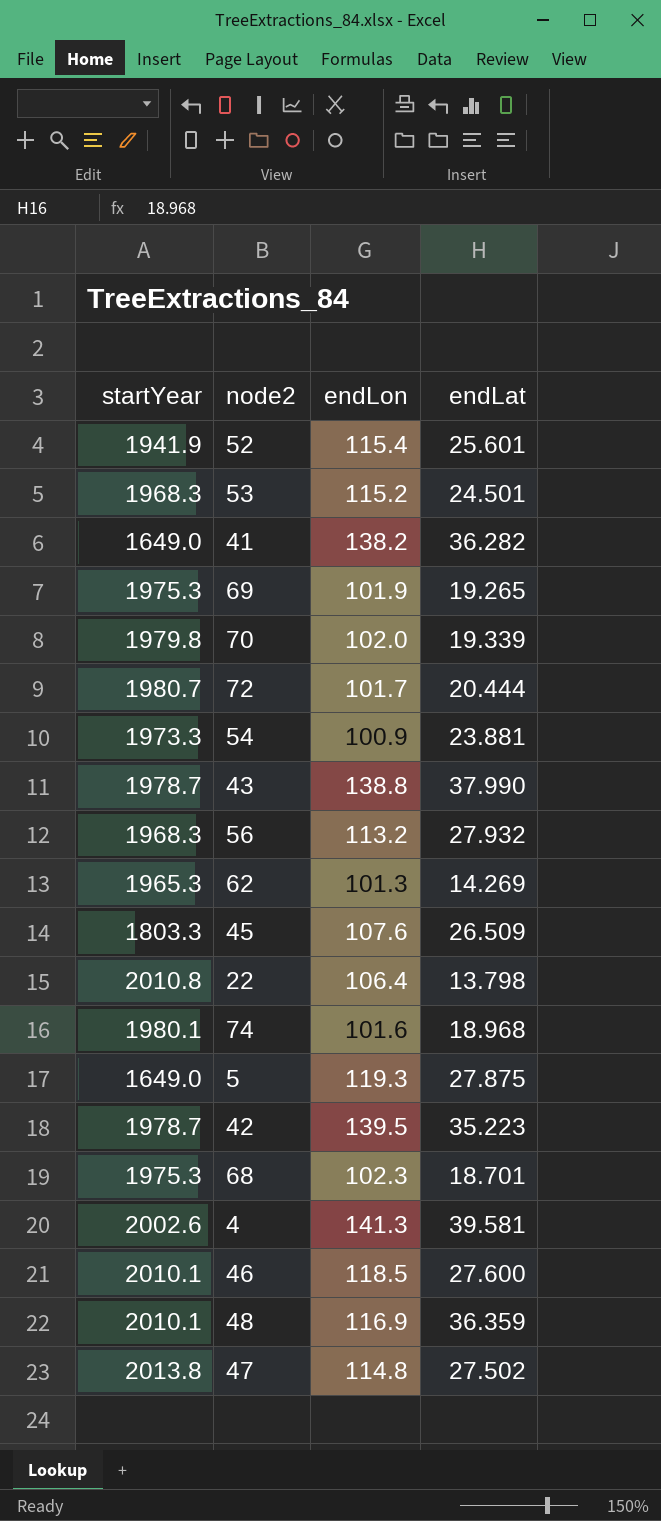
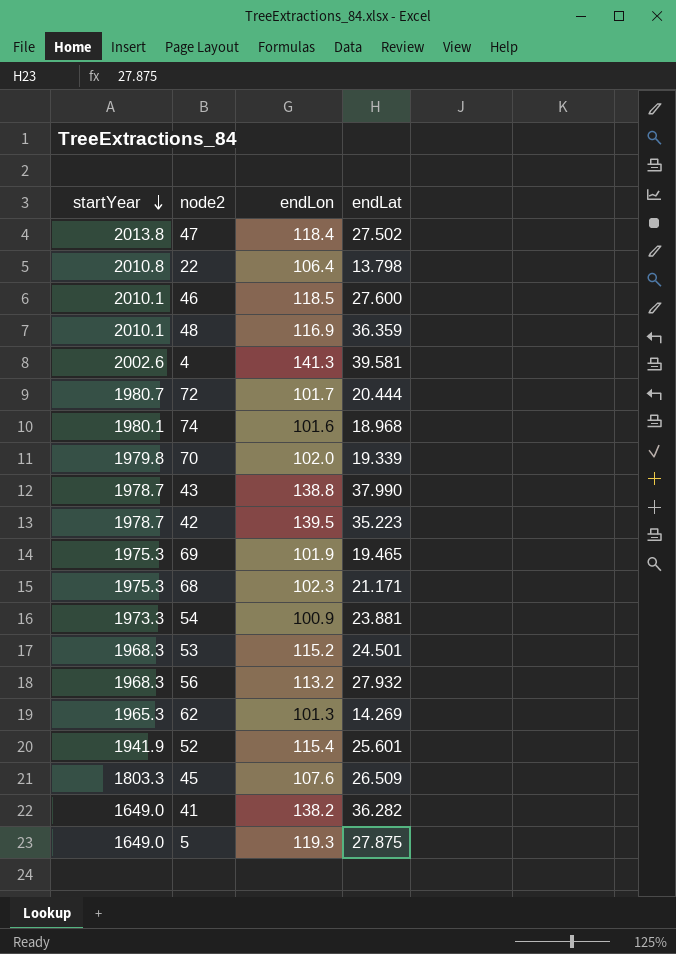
row order: none -> startYear descending
47 | endLon: 114.8 -> 118.4
69 | endLat: 19.265 -> 19.465
68 | endLat: 18.701 -> 21.171

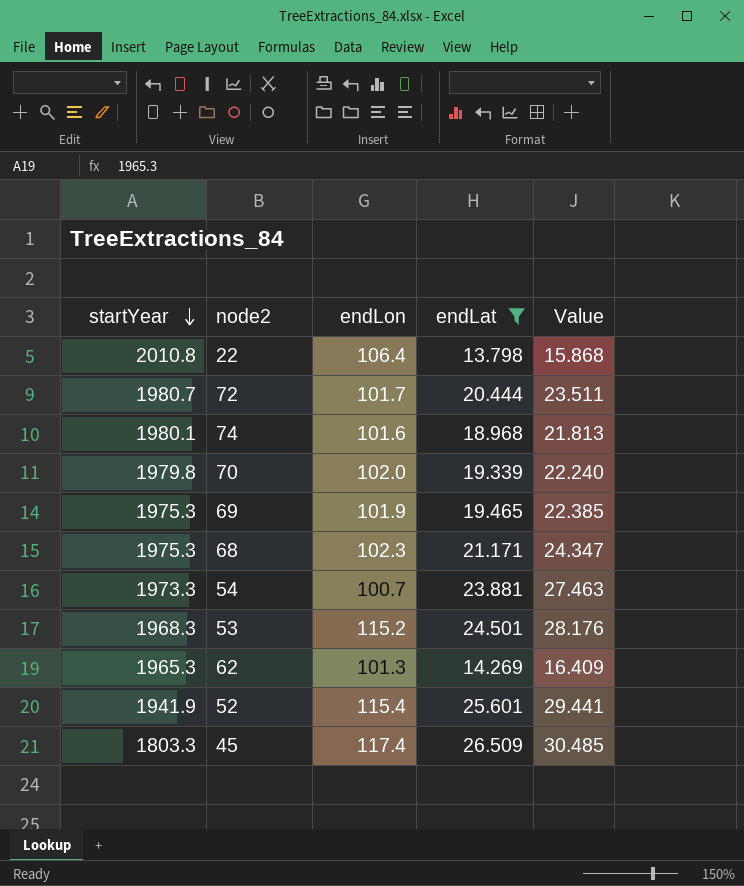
filter: none -> endLat <= 26.509
column Value | formula: none -> [endLat] * 1.15
54 | endLon: 100.9 -> 100.7
45 | endLon: 107.6 -> 117.4

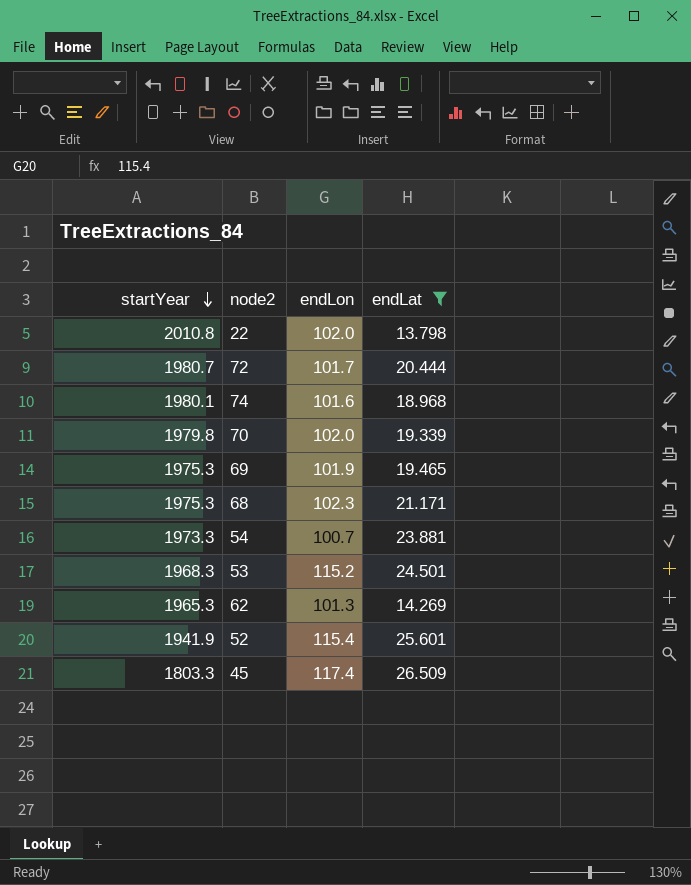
column Value | formula: [endLat] * 1.15 -> none
22 | endLon: 106.4 -> 102.0

